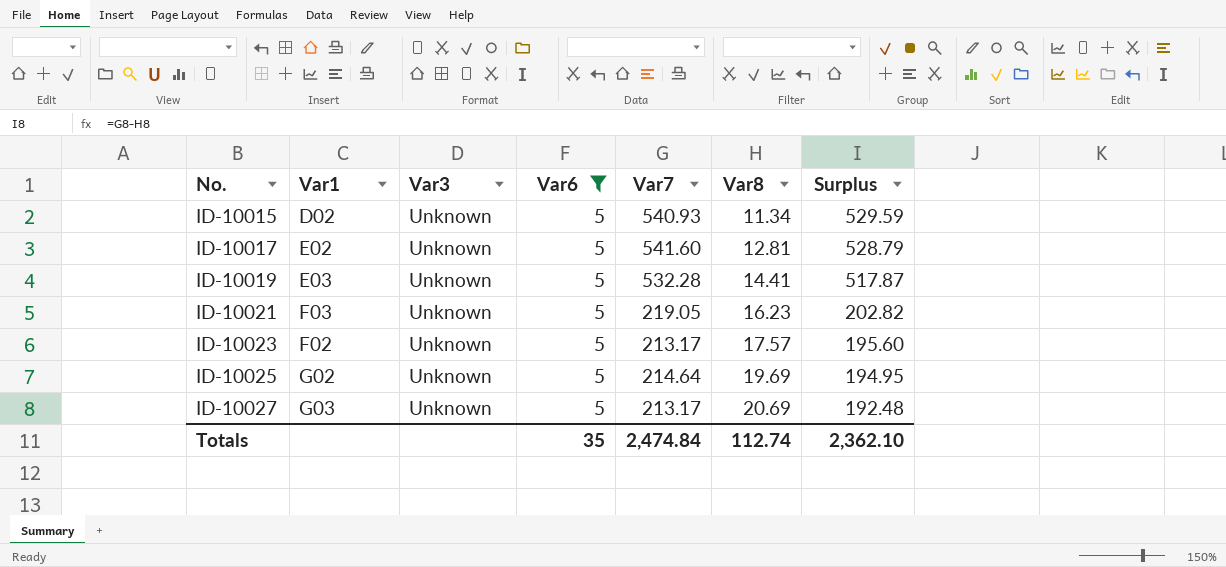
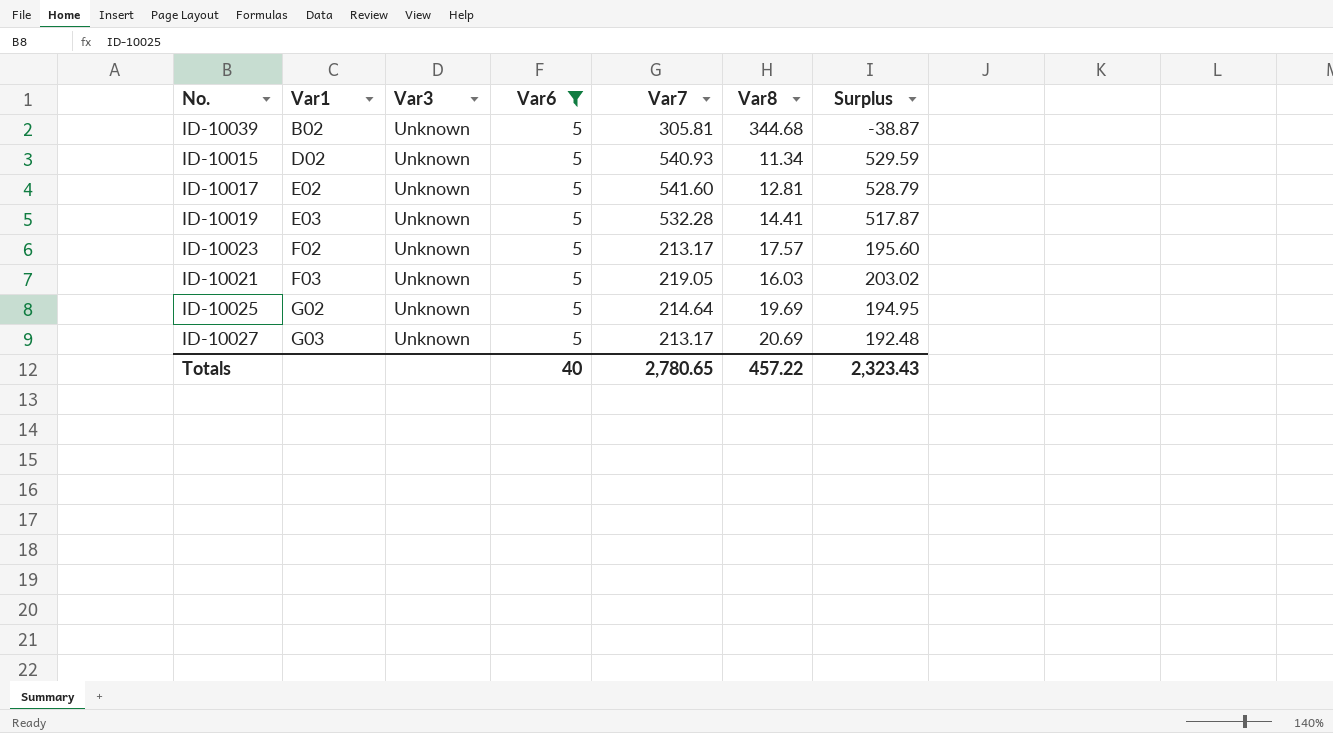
row order: No. ascending -> Var1 ascending
row ID-10039: none -> B02 | Unknown | 5 | 305.81 | 344.68 | -38.87
ID-10021 | Var8: 16.23 -> 16.03
ID-10021 | Surplus: 202.82 -> 203.02
Totals | Var6: 35 -> 40
Totals | Var7: 2,474.84 -> 2,780.65
Totals | Var8: 112.74 -> 457.22
Totals | Surplus: 2,362.10 -> 2,323.43

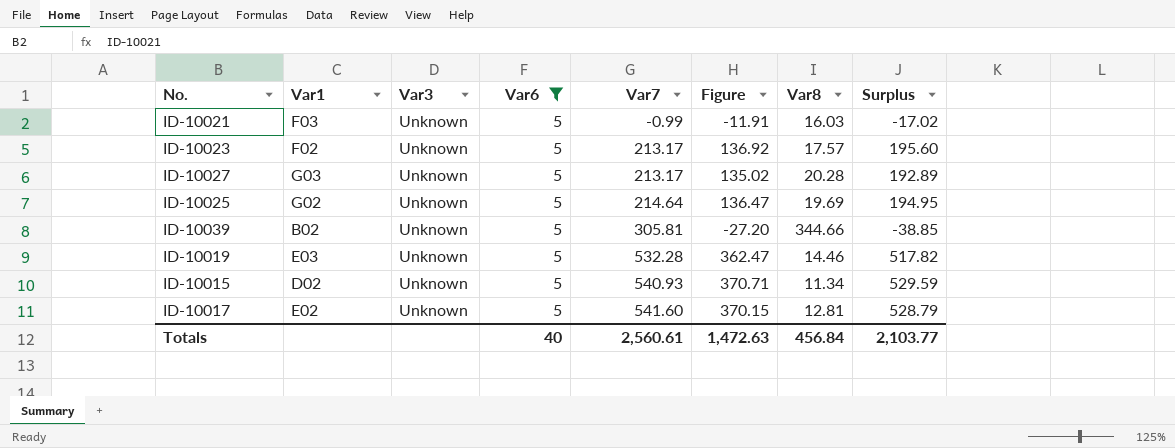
row order: Var1 ascending -> Var7 ascending
column Figure | formula: none -> [Surplus] * 0.7
ID-10021 | Var7: 219.05 -> -0.99
ID-10021 | Surplus: 203.02 -> -17.02
ID-10027 | Var8: 20.69 -> 20.28
ID-10027 | Surplus: 192.48 -> 192.89
ID-10039 | Var8: 344.68 -> 344.66
ID-10039 | Surplus: -38.87 -> -38.85
ID-10019 | Var8: 14.41 -> 14.46
ID-10019 | Surplus: 517.87 -> 517.82
Totals | Var7: 2,780.65 -> 2,560.61
Totals | Var8: 457.22 -> 456.84
Totals | Surplus: 2,323.43 -> 2,103.77

